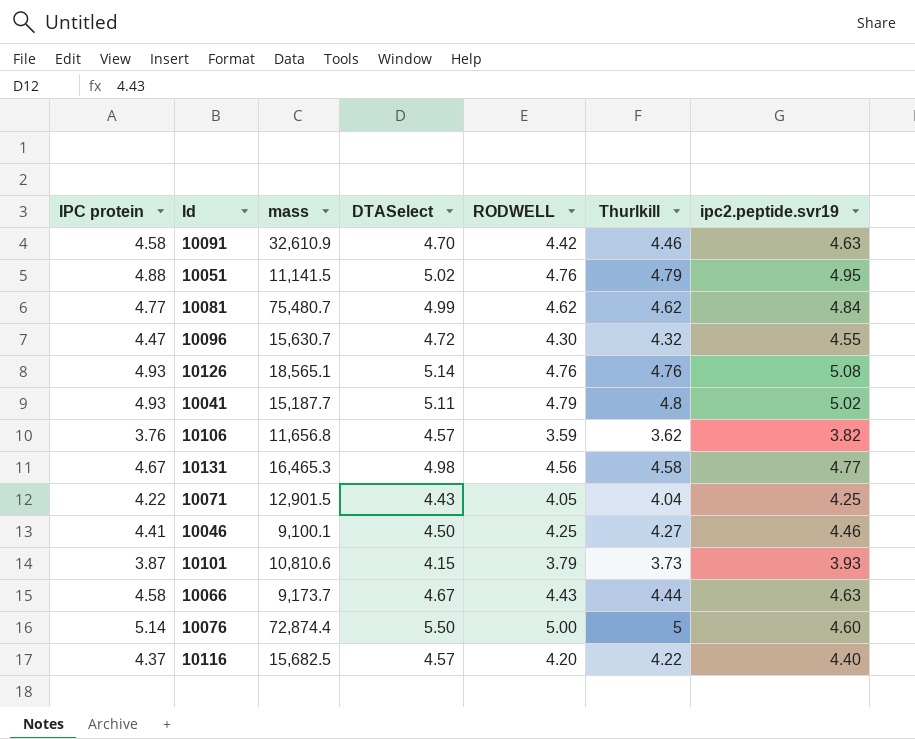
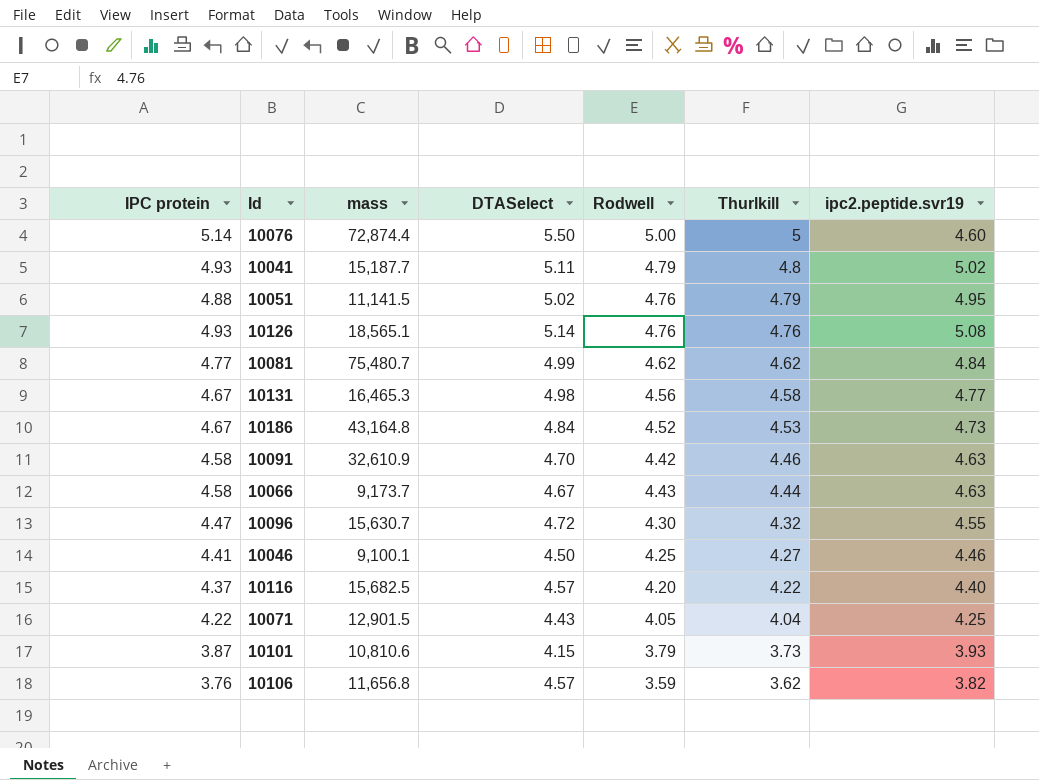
row order: none -> Thurlkill descending
column name: RODWELL -> Rodwell
row 10186: none -> 4.67 | 43,164.8 | 4.84 | 4.52 | 4.53 | 4.73

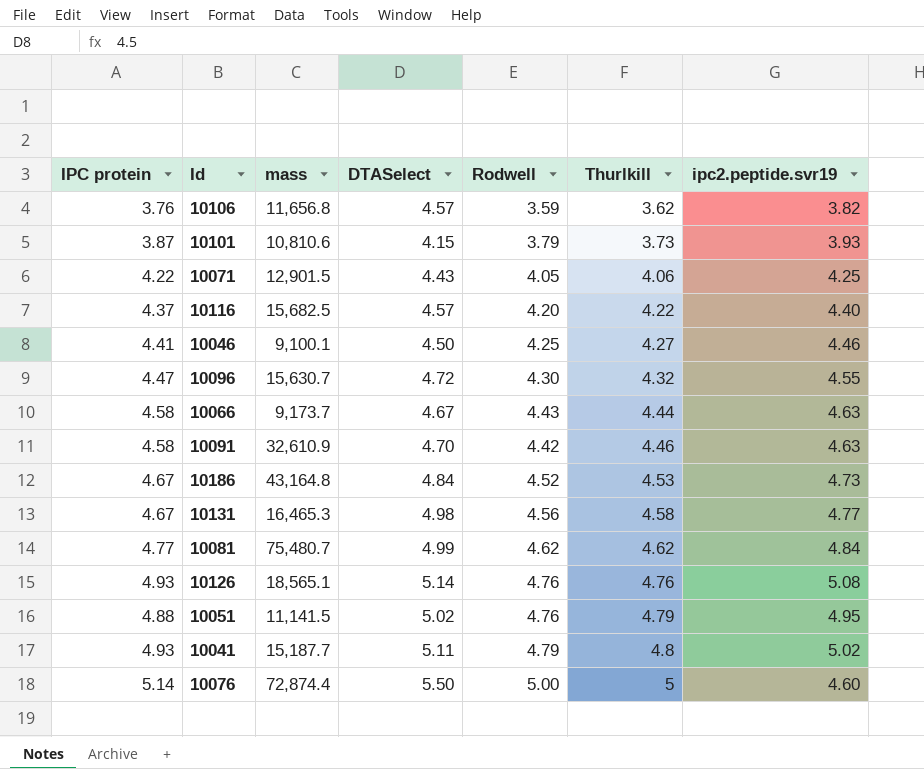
row order: Thurlkill descending -> Thurlkill ascending
10071 | Thurlkill: 4.04 -> 4.06

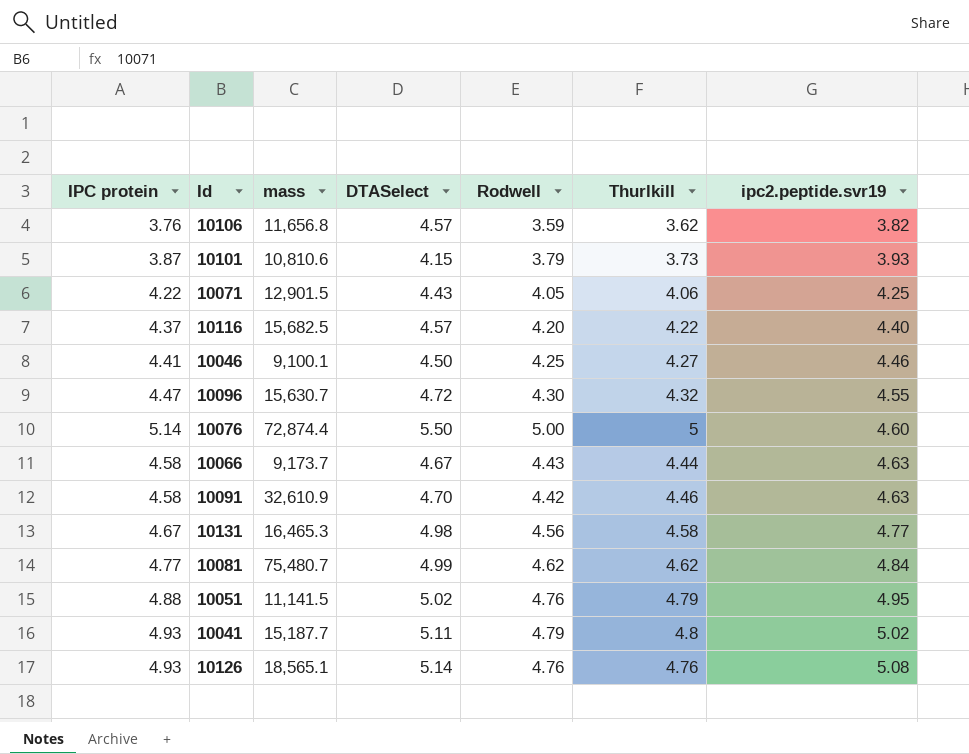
row order: Thurlkill ascending -> ipc2.peptide.svr19 ascending
row 10186: 4.67 | 43,164.8 | 4.84 | 4.52 | 4.53 | 4.73 -> none

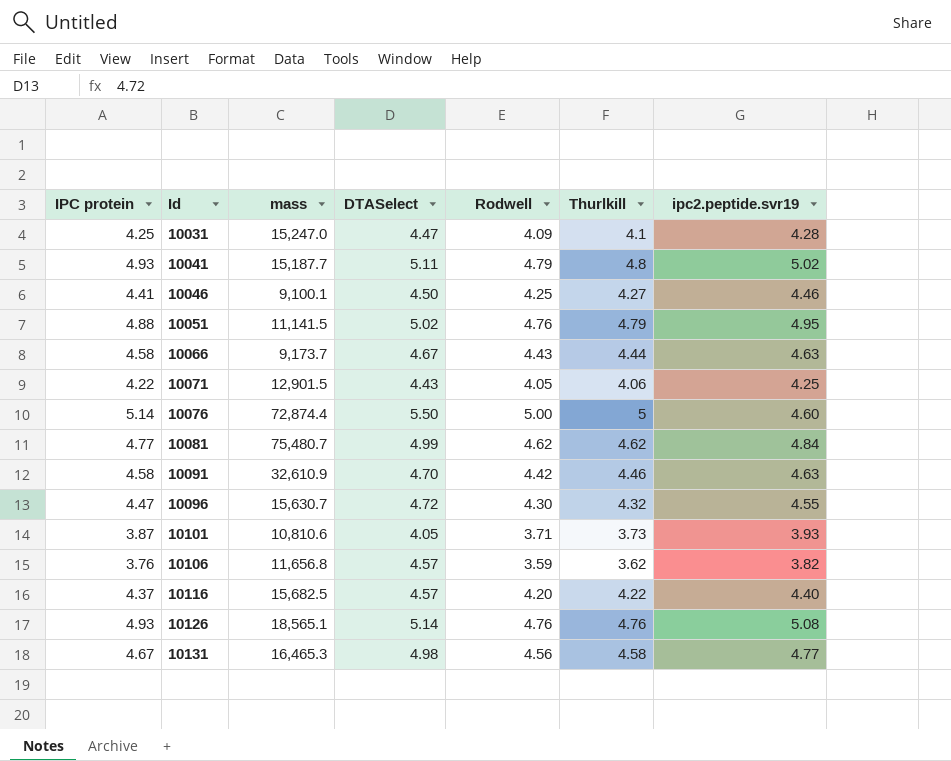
row order: ipc2.peptide.svr19 ascending -> Id ascending
row 10031: none -> 4.25 | 15,247.0 | 4.47 | 4.09 | 4.1 | 4.28
10101 | DTASelect: 4.15 -> 4.05
10101 | Rodwell: 3.79 -> 3.71

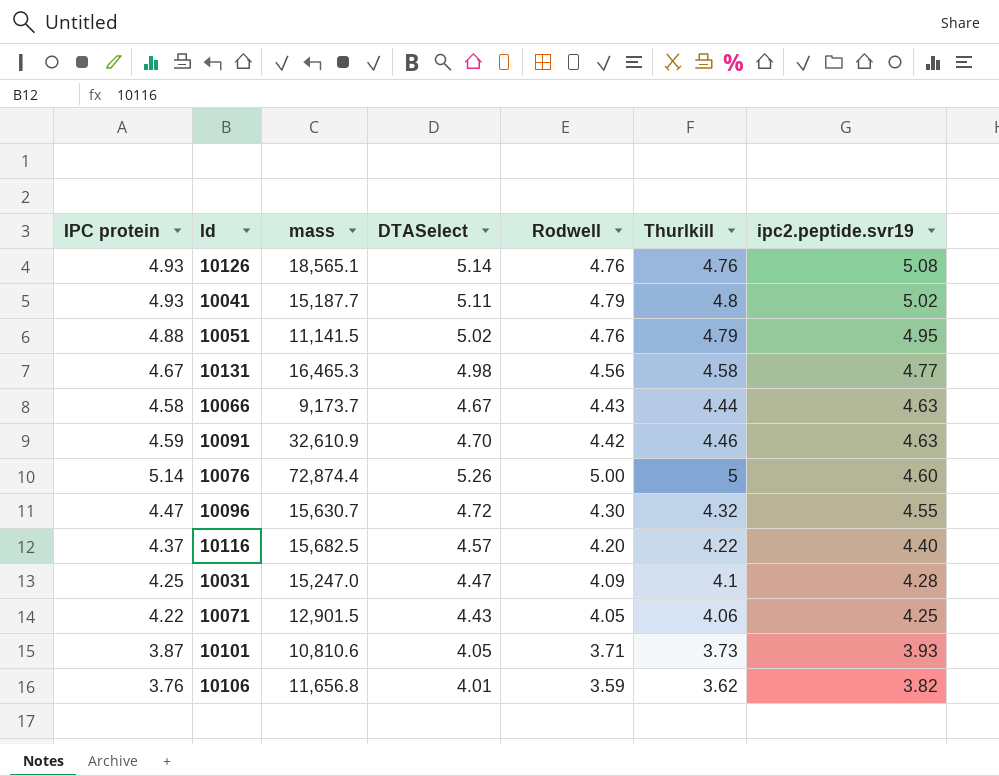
row order: Id ascending -> ipc2.peptide.svr19 descending
row 10046: 4.41 | 9,100.1 | 4.50 | 4.25 | 4.27 | 4.46 -> none
row 10081: 4.77 | 75,480.7 | 4.99 | 4.62 | 4.62 | 4.84 -> none
10091 | IPC protein: 4.58 -> 4.59
10076 | DTASelect: 5.50 -> 5.26
10106 | DTASelect: 4.57 -> 4.01

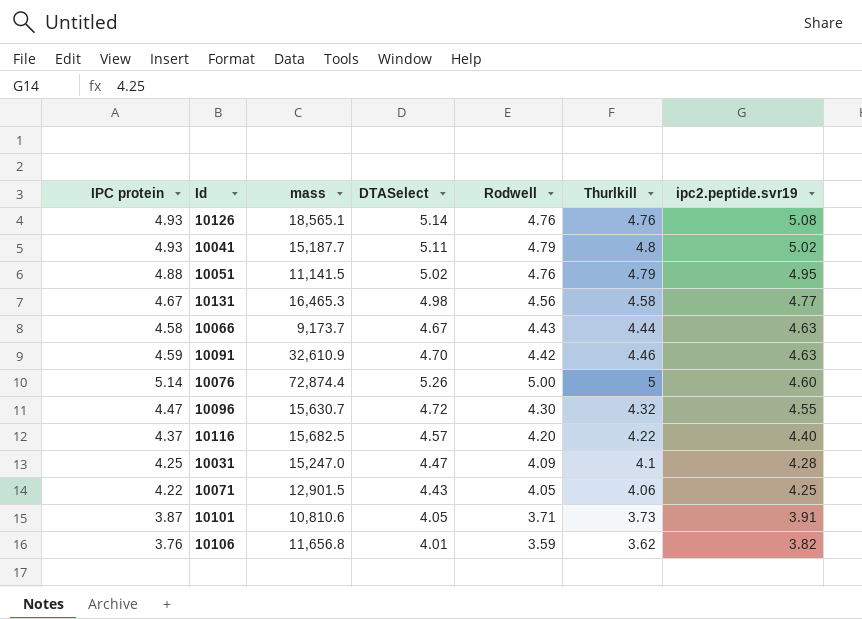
10101 | ipc2.peptide.svr19: 3.93 -> 3.91

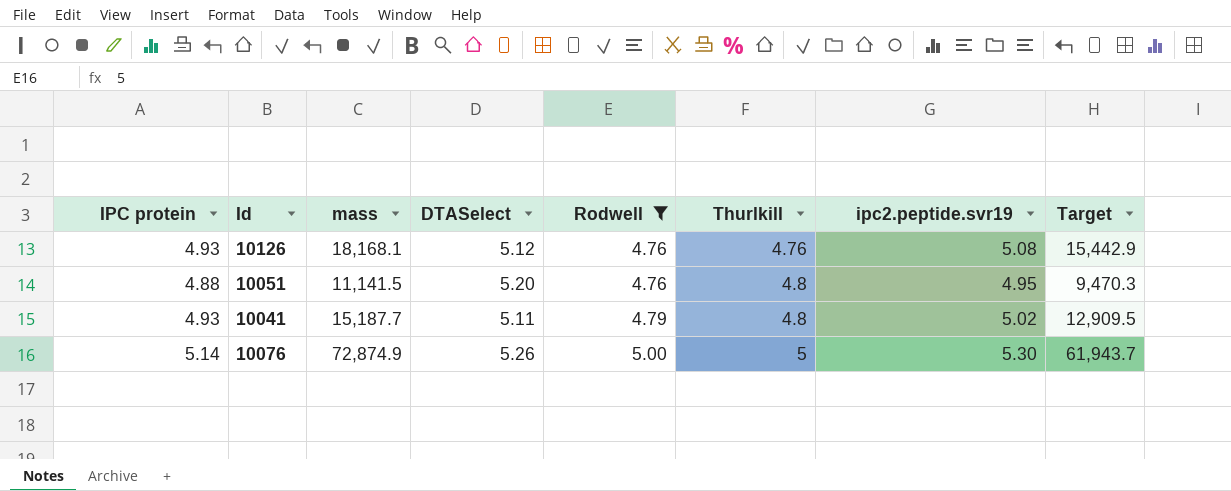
filter: none -> Rodwell >= 4.76
row order: ipc2.peptide.svr19 descending -> Rodwell ascending
column Target | formula: none -> [mass] * 0.85
10126 | mass: 18,565.1 -> 18,168.1
10126 | DTASelect: 5.14 -> 5.12
10051 | DTASelect: 5.02 -> 5.20
10051 | Thurlkill: 4.79 -> 4.8
10076 | mass: 72,874.4 -> 72,874.9
10076 | ipc2.peptide.svr19: 4.60 -> 5.30

